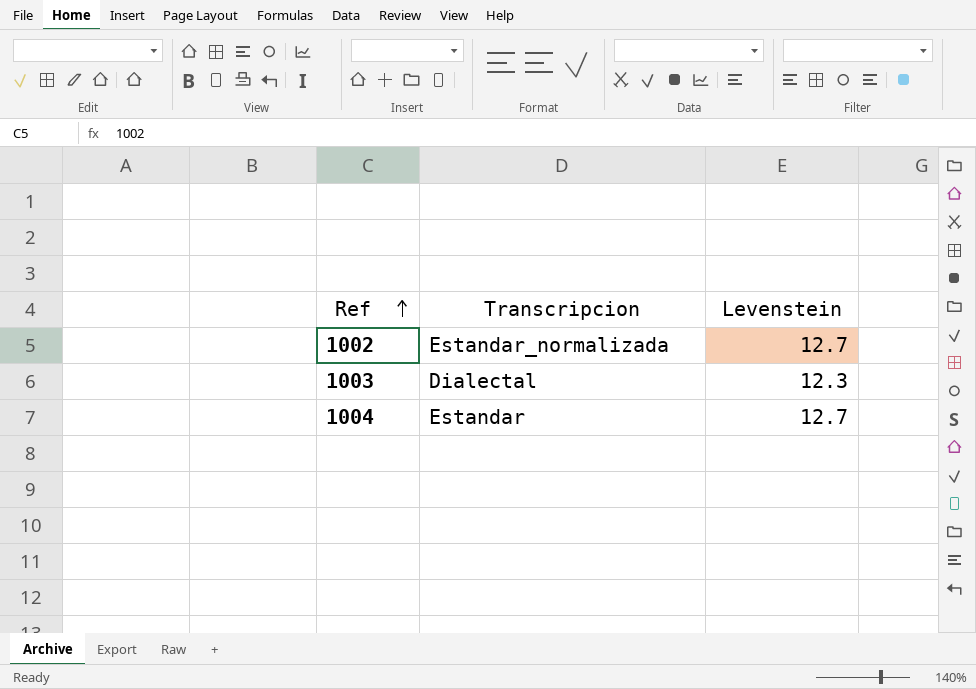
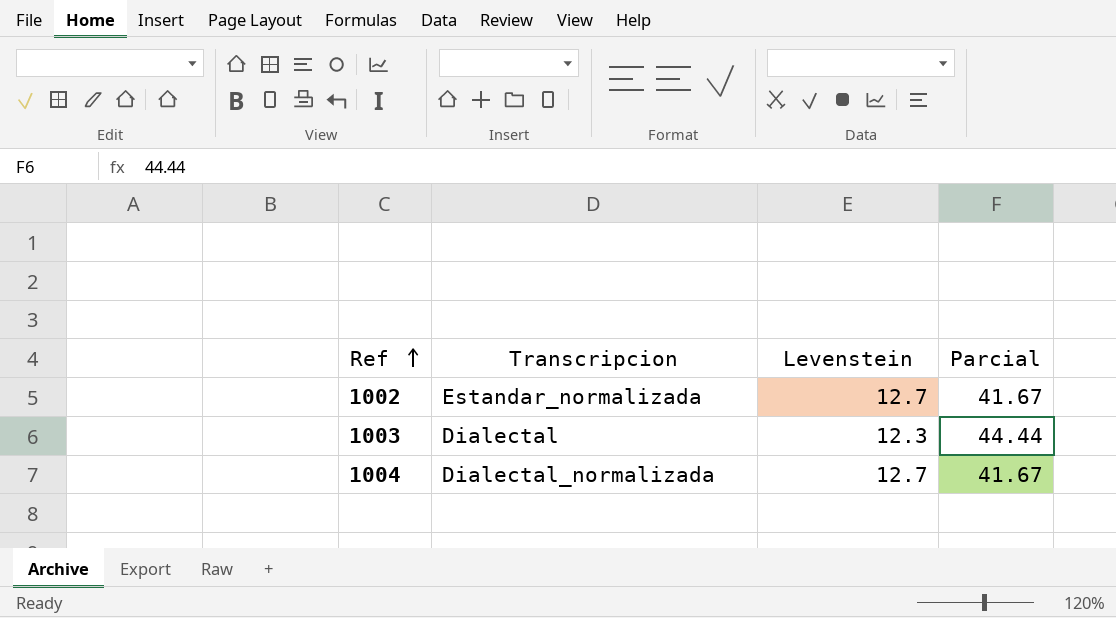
column Parcial | position: none -> 4
1004 | Transcripcion: Estandar -> Dialectal_normalizada

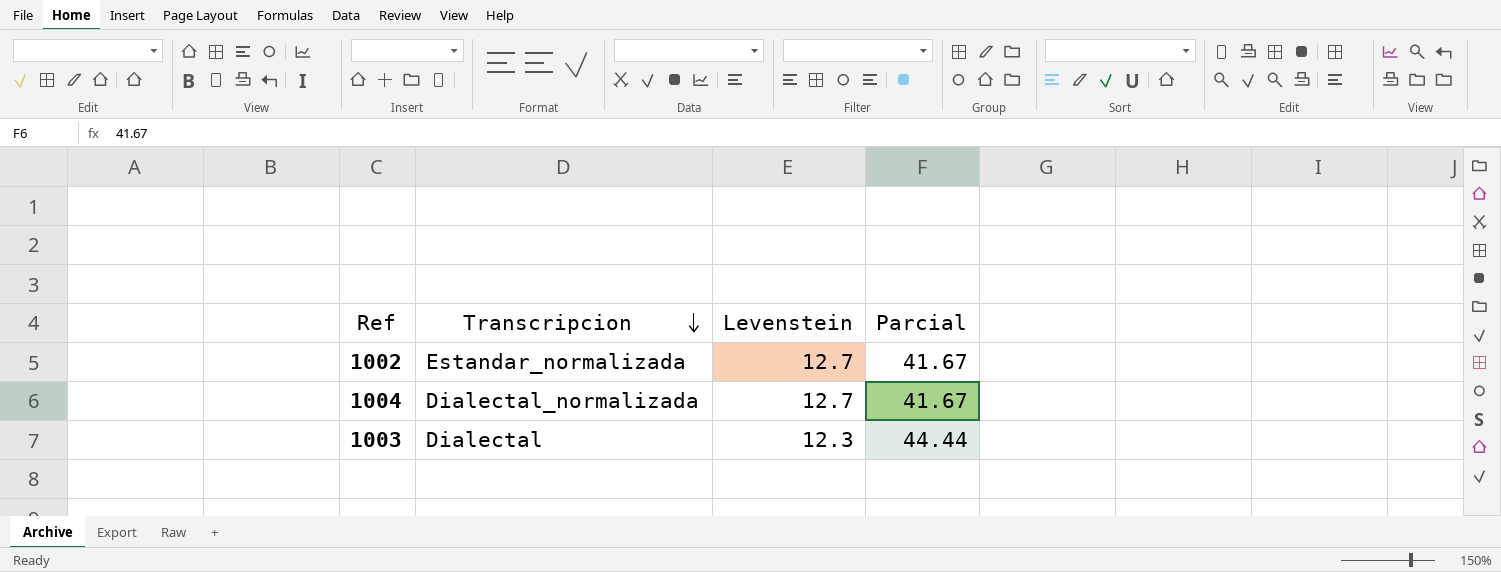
row order: Ref ascending -> Transcripcion descending

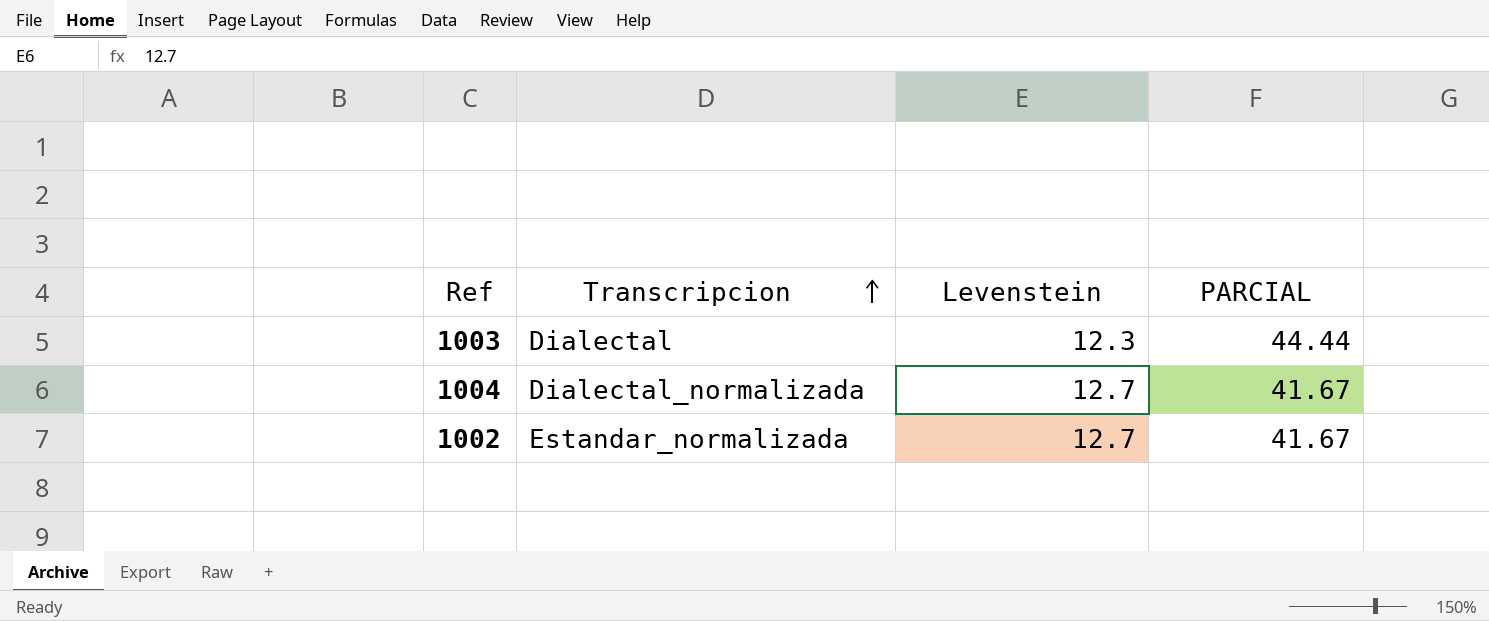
row order: Transcripcion descending -> Transcripcion ascending
column name: Parcial -> PARCIAL

